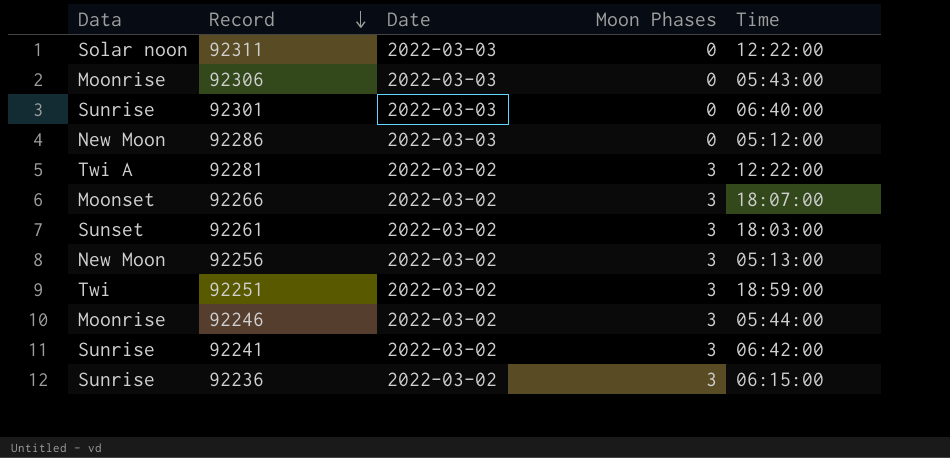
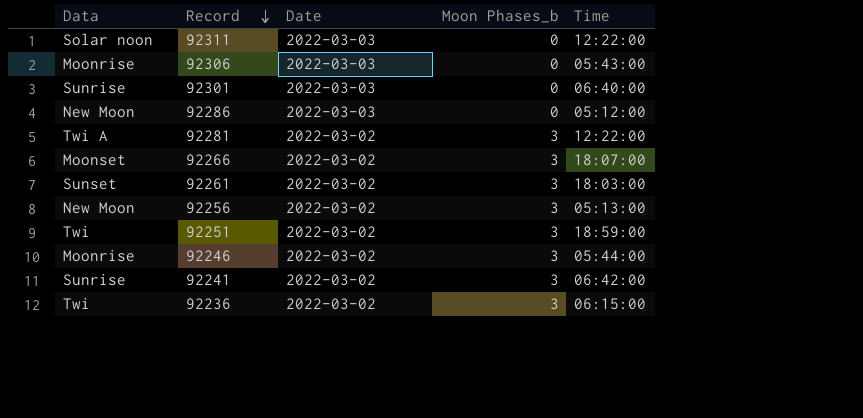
column name: Moon Phases -> Moon Phases_b
92236 | Data: Sunrise -> Twi

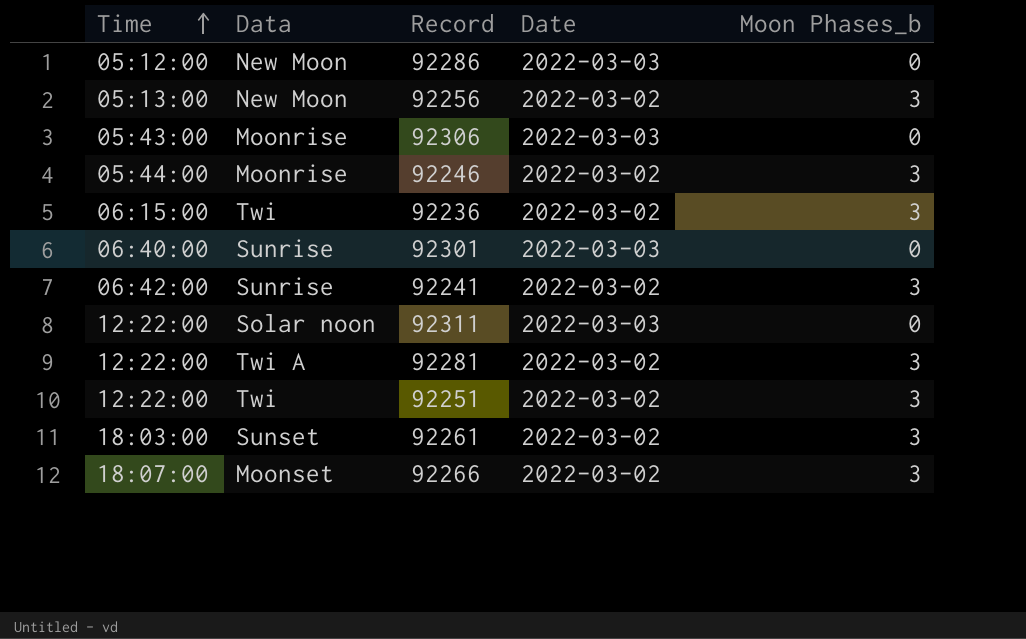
row order: Record descending -> Time ascending
column Time | position: 5 -> 1
92251 | Time: 18:59:00 -> 12:22:00

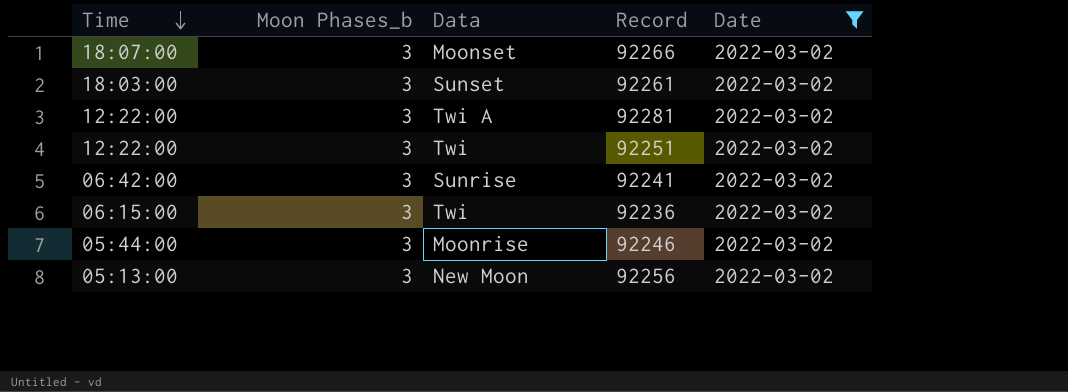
filter: none -> Date = 2022-03-02
row order: Time ascending -> Time descending
column Moon Phases_b | position: 5 -> 2

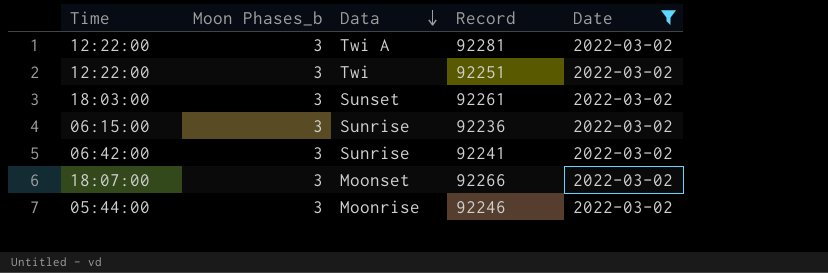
row order: Time descending -> Data descending
row 92256: 05:13:00 | 3 | New Moon | 2022-03-02 -> none
92236 | Data: Twi -> Sunrise

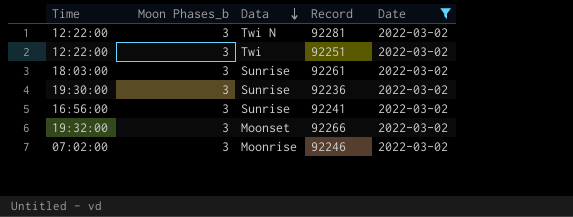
92281 | Data: Twi A -> Twi N
92261 | Data: Sunset -> Sunrise
92236 | Time: 06:15:00 -> 19:30:00
92241 | Time: 06:42:00 -> 16:56:00
92266 | Time: 18:07:00 -> 19:32:00
92246 | Time: 05:44:00 -> 07:02:00

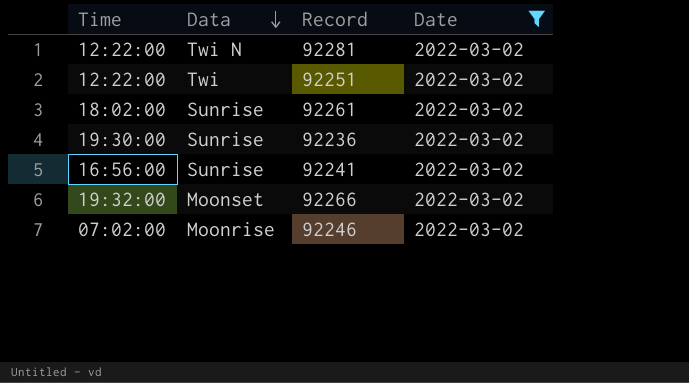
column Moon Phases_b | position: 2 -> none
92261 | Time: 18:03:00 -> 18:02:00

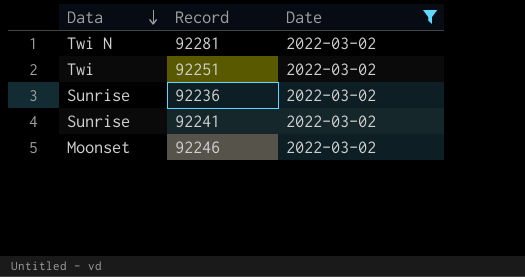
column Time | position: 1 -> none
row 92261: 18:02:00 | Sunrise | 2022-03-02 -> none
row 92266: 19:32:00 | Moonset | 2022-03-02 -> none
92246 | Data: Moonrise -> Moonset

